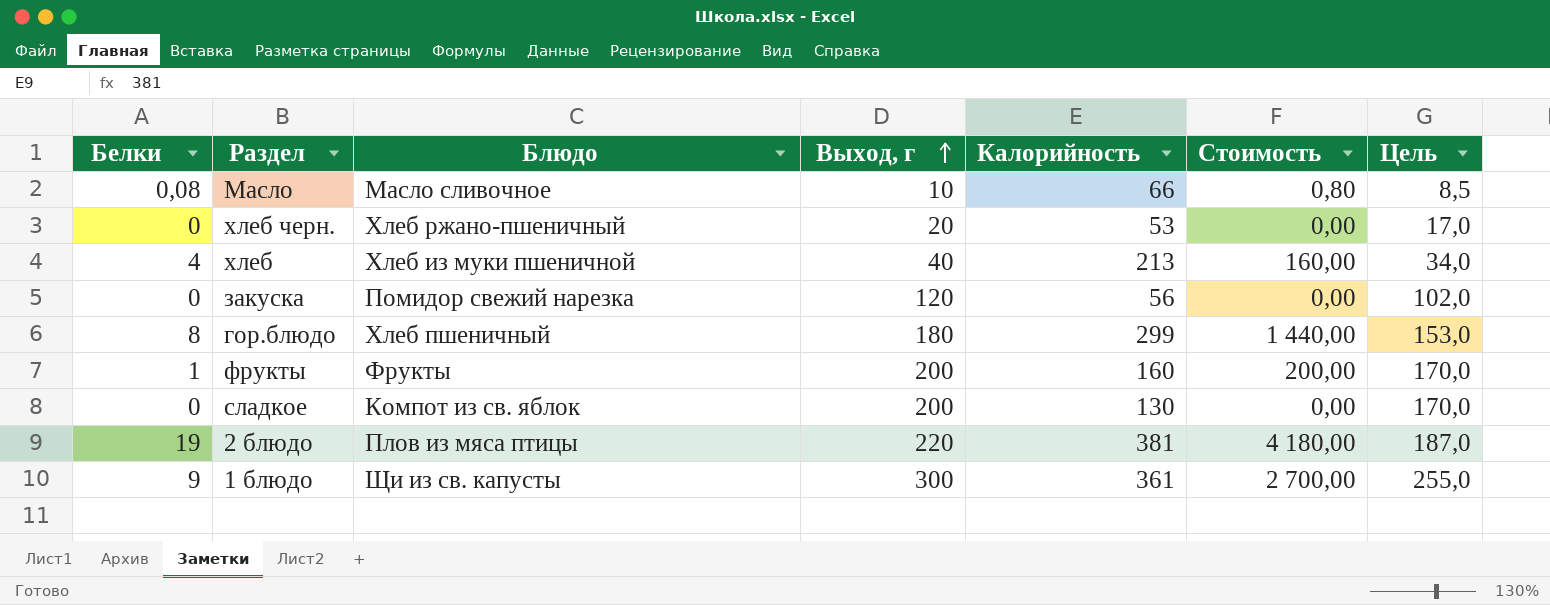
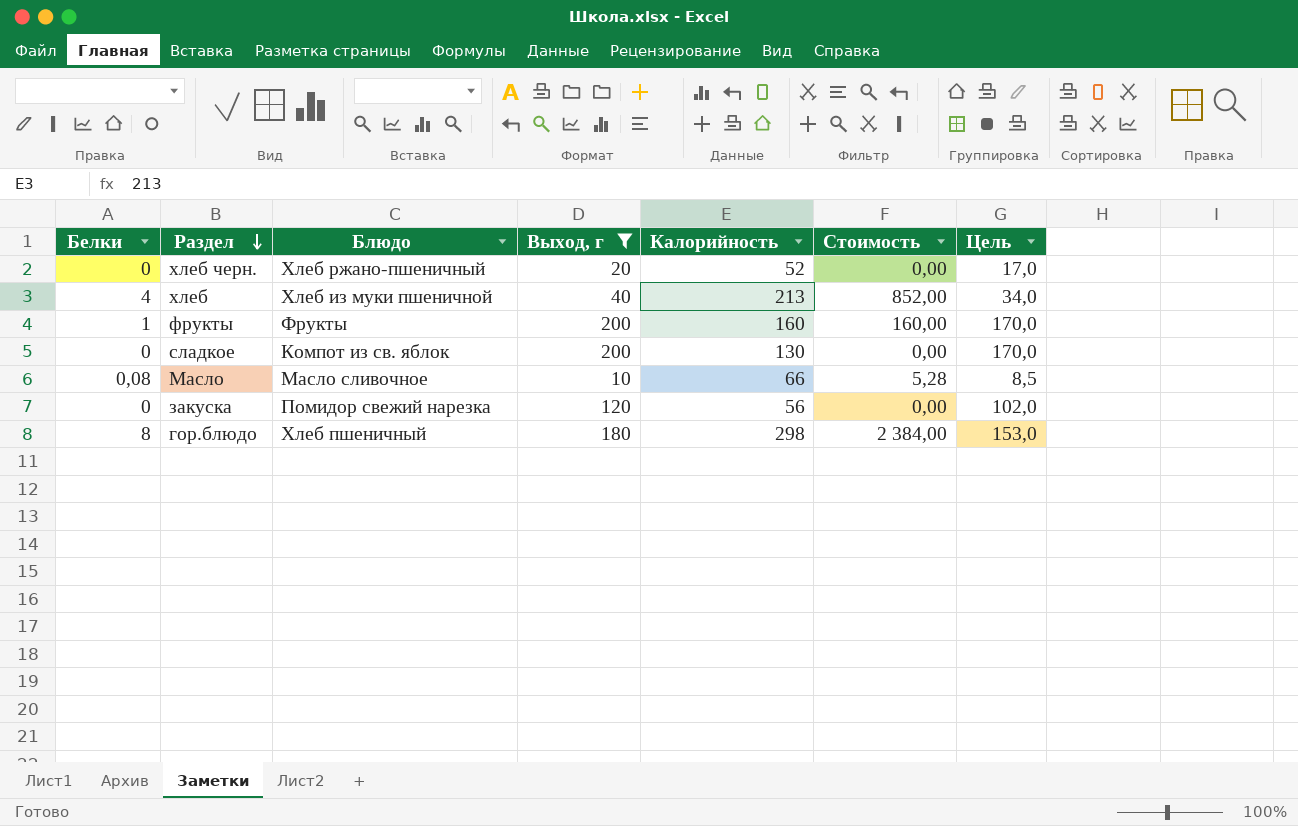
filter: none -> Выход, г <= 200
row order: Выход, г ascending -> Раздел descending
column Стоимость | formula: [Белки] * [Выход, г] -> [Белки] * [Калорийность]
хлеб черн. | Калорийность: 53 -> 52
гор.блюдо | Калорийность: 299 -> 298

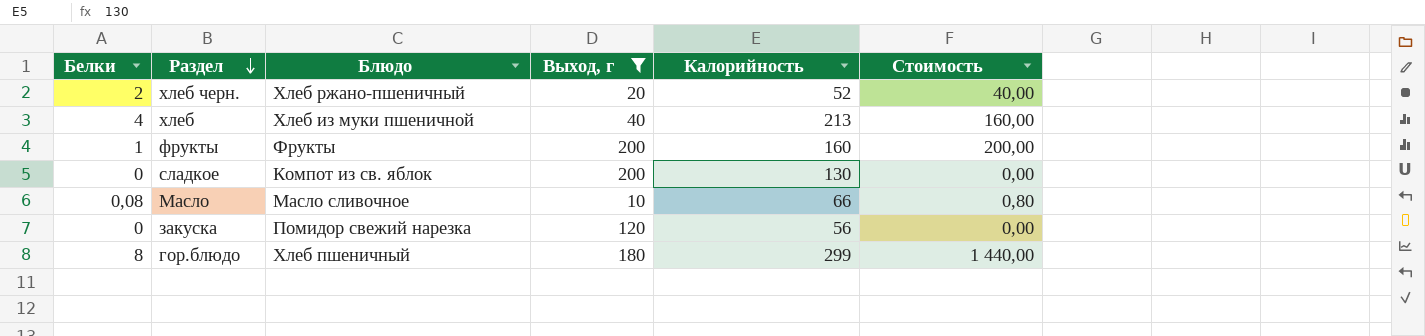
column Цель | formula: [Выход, г] * 0,85 -> none
column Стоимость | formula: [Белки] * [Калорийность] -> [Белки] * [Выход, г]
хлеб черн. | Белки: 0 -> 2
гор.блюдо | Калорийность: 298 -> 299

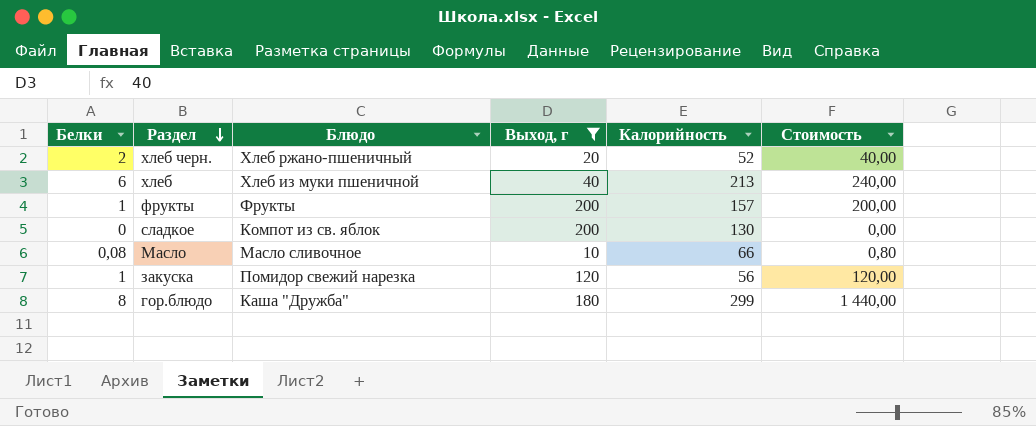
хлеб | Белки: 4 -> 6
хлеб | Стоимость: 160,00 -> 240,00
фрукты | Калорийность: 160 -> 157
закуска | Белки: 0 -> 1
закуска | Стоимость: 0,00 -> 120,00
гор.блюдо | Блюдо: Хлеб пшеничный -> Каша "Дружба"

